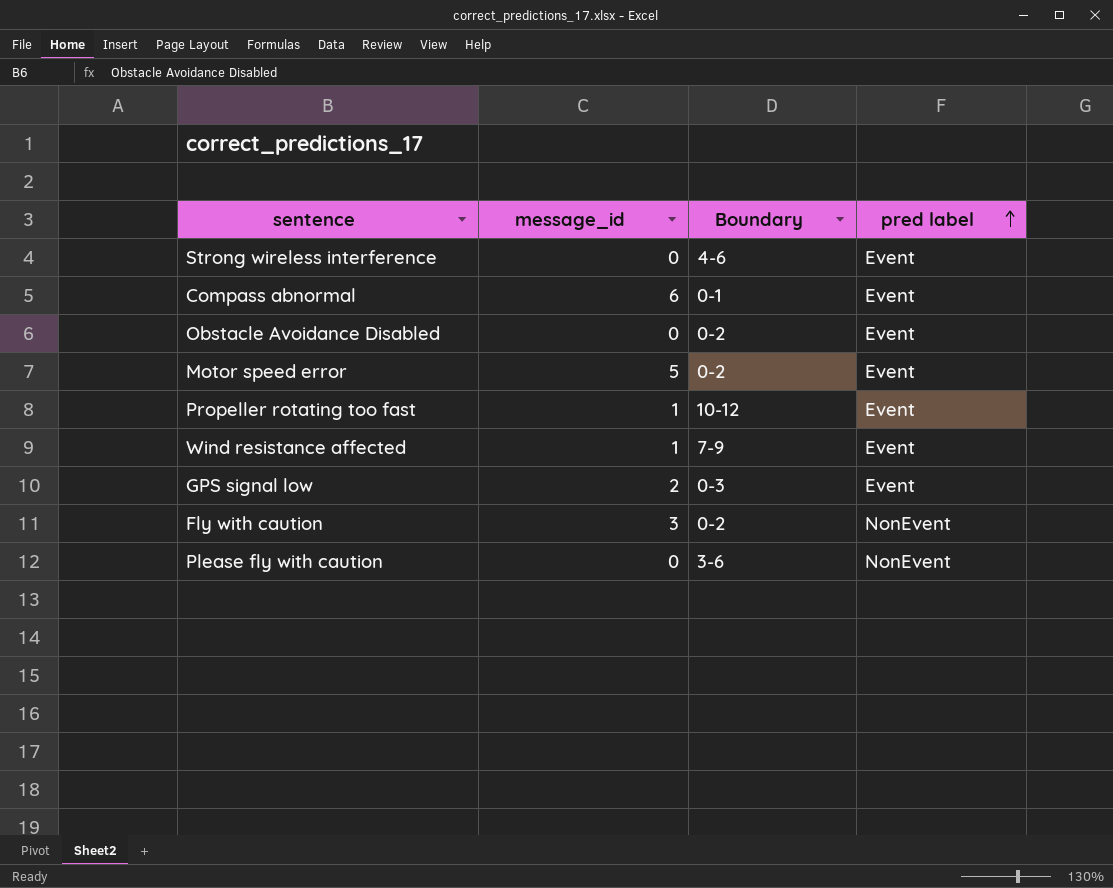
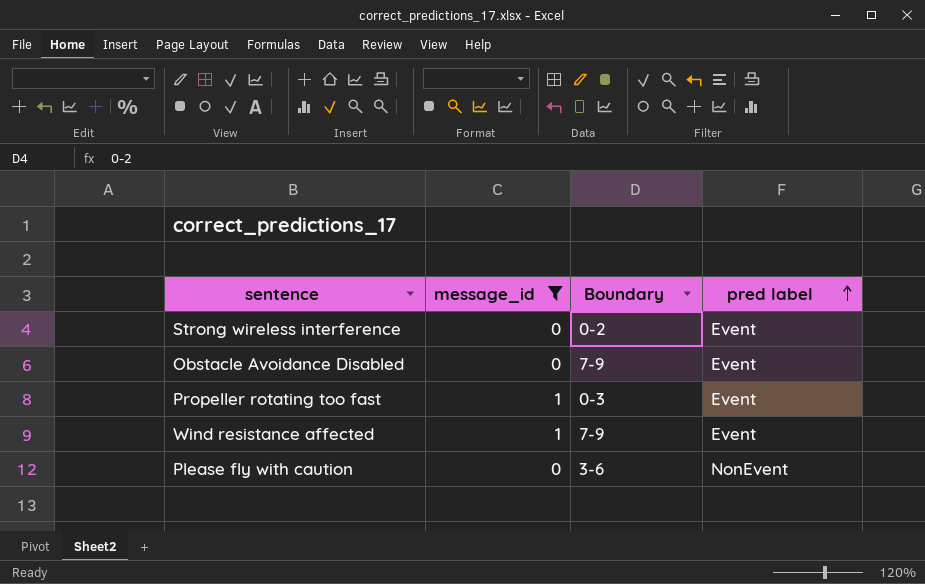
filter: none -> message_id <= 1
Strong wireless interference | Boundary: 4-6 -> 0-2
Obstacle Avoidance Disabled | Boundary: 0-2 -> 7-9
Propeller rotating too fast | Boundary: 10-12 -> 0-3

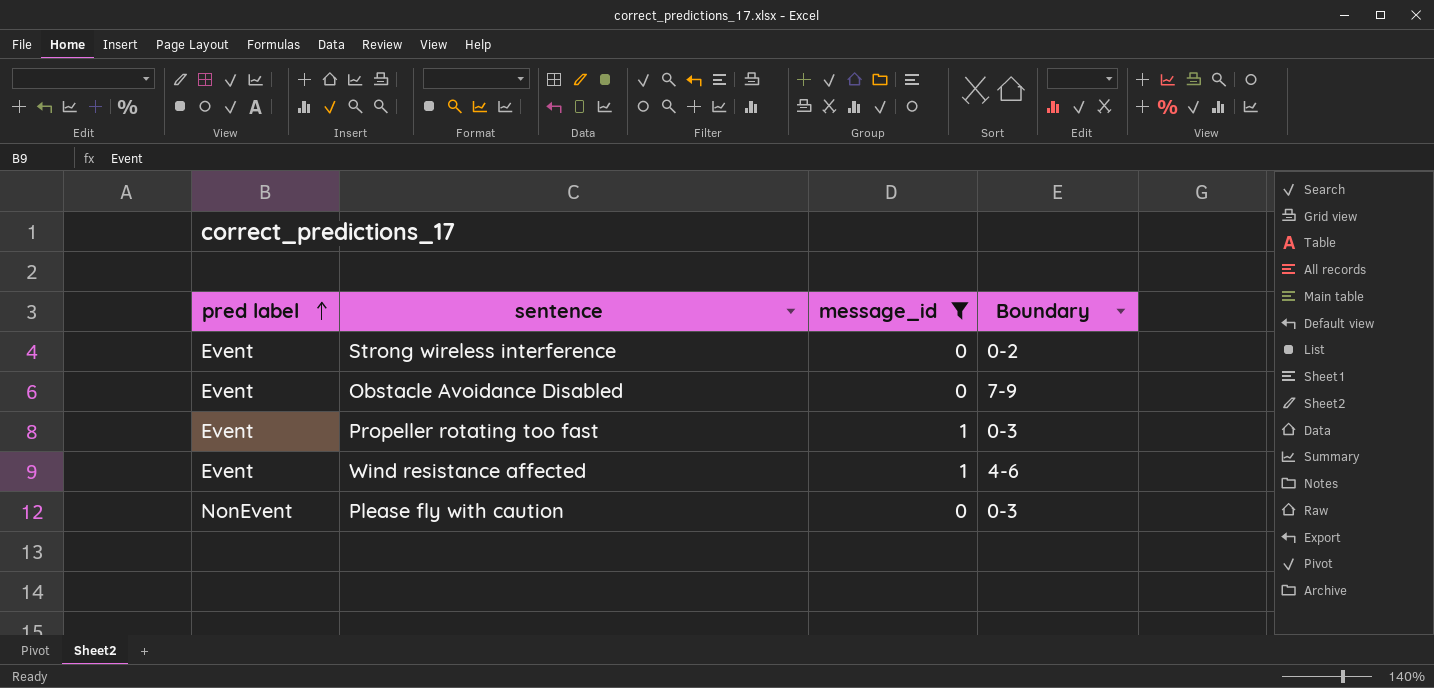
column pred label | position: 4 -> 1
Wind resistance affected | Boundary: 7-9 -> 4-6
Please fly with caution | Boundary: 3-6 -> 0-3

